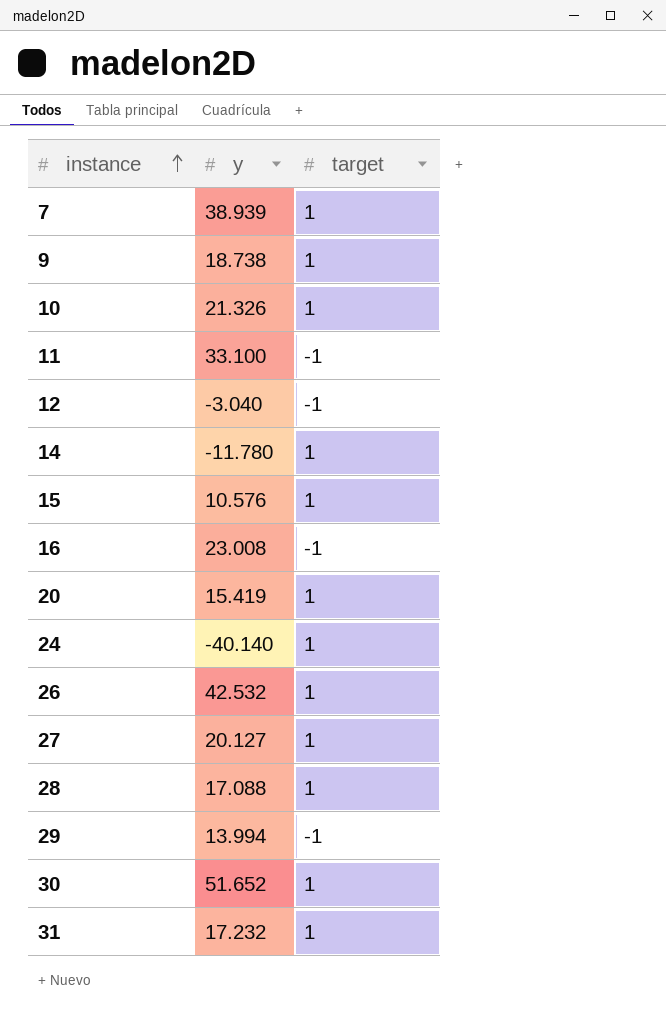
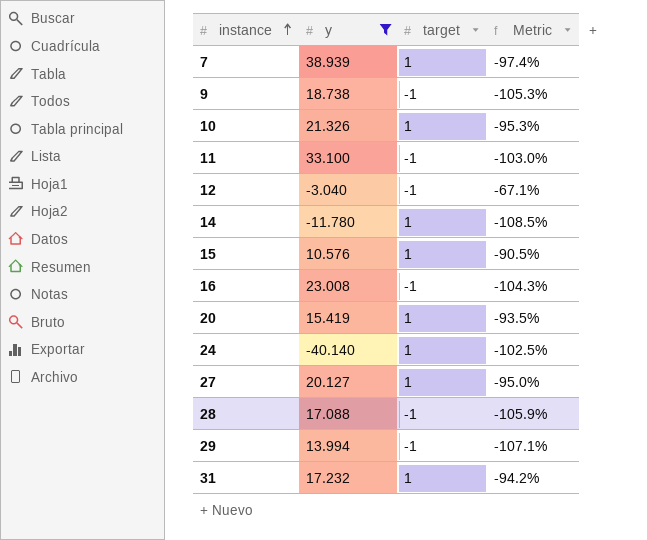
filter: none -> y <= 38.939
column Metric | formula: none -> ([target] - [y]) / [y]
9 | target: 1 -> -1
28 | target: 1 -> -1

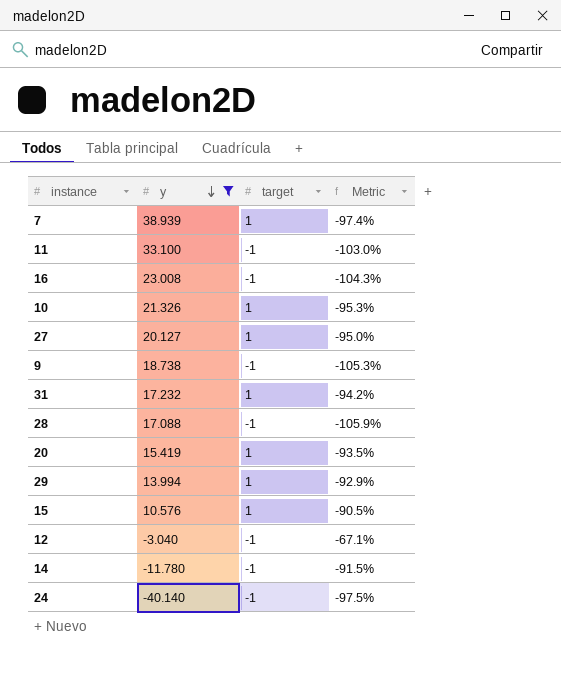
row order: instance ascending -> y descending
29 | target: -1 -> 1
29 | Metric: -107.1% -> -92.9%
14 | target: 1 -> -1
14 | Metric: -108.5% -> -91.5%
24 | target: 1 -> -1
24 | Metric: -102.5% -> -97.5%

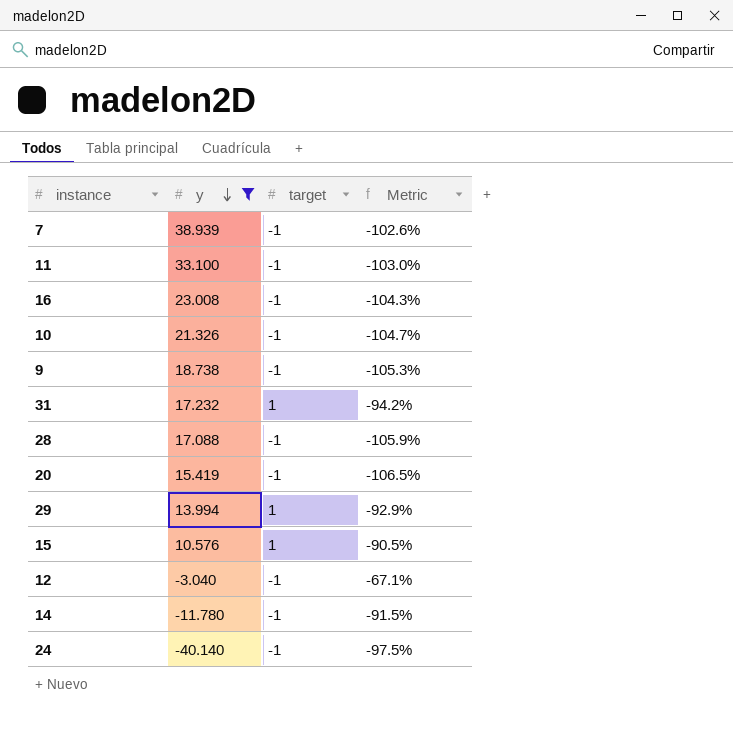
row 27: 20.127 | 1 | -95.0% -> none
7 | target: 1 -> -1
7 | Metric: -97.4% -> -102.6%
10 | target: 1 -> -1
10 | Metric: -95.3% -> -104.7%
20 | target: 1 -> -1
20 | Metric: -93.5% -> -106.5%

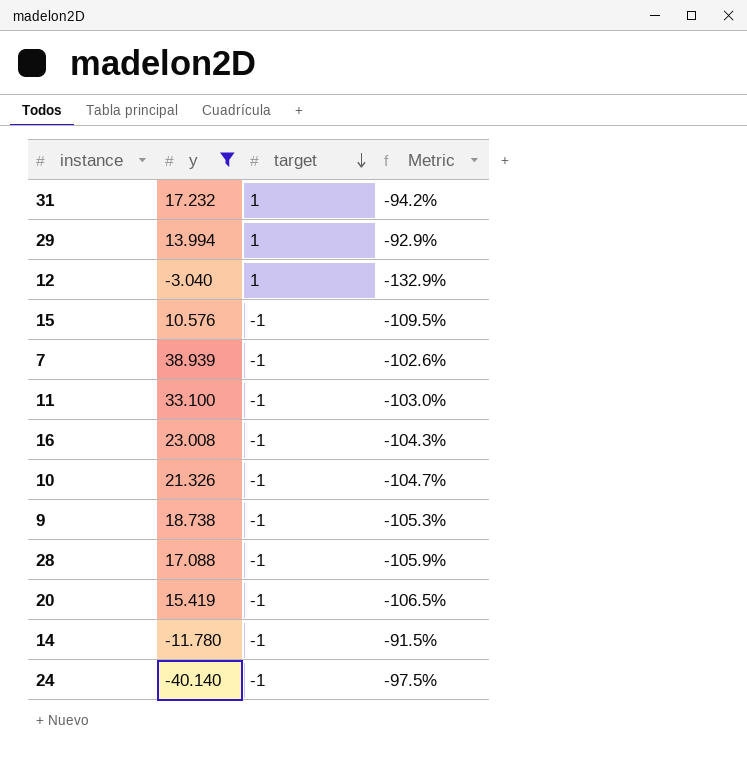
row order: y descending -> target descending
12 | target: -1 -> 1
12 | Metric: -67.1% -> -132.9%
15 | target: 1 -> -1
15 | Metric: -90.5% -> -109.5%

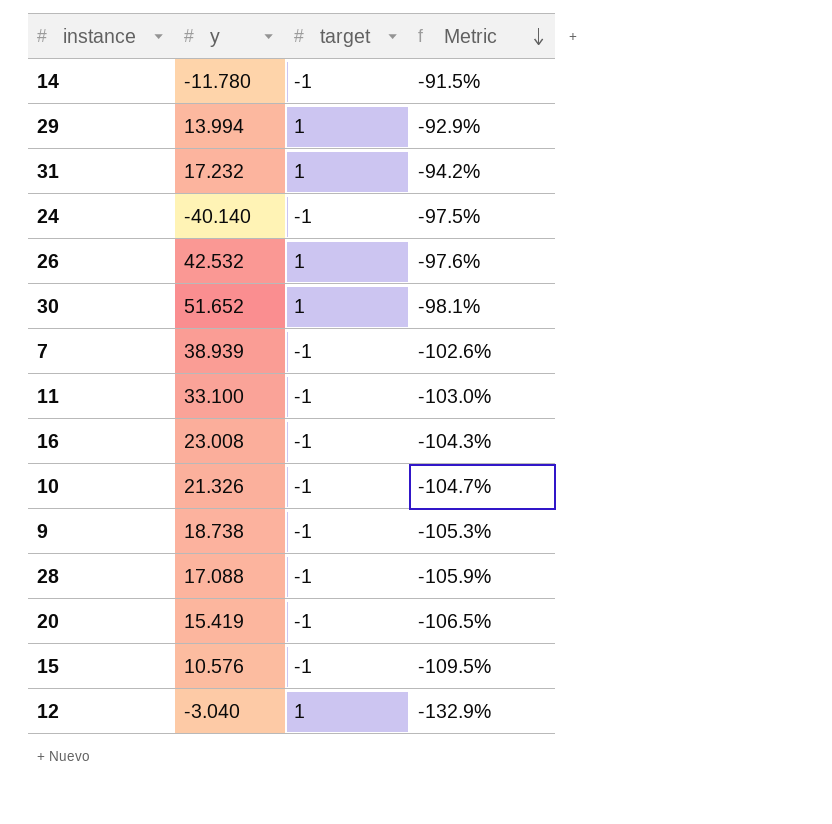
filter: y <= 38.939 -> none
row order: target descending -> Metric descending

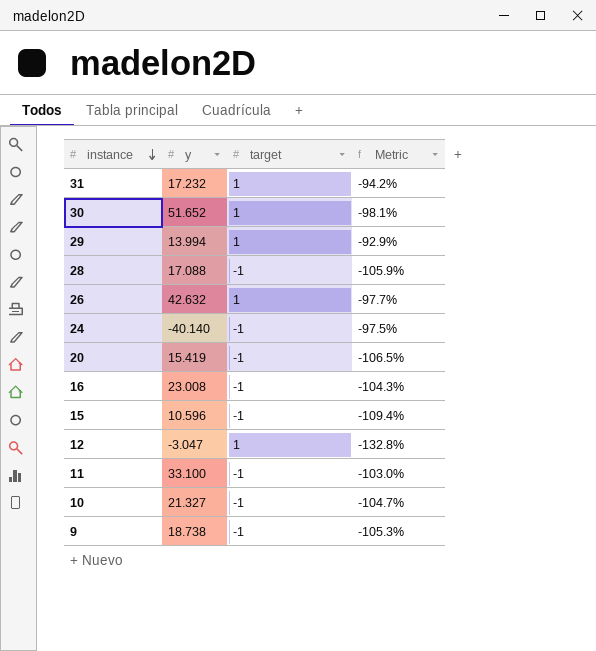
row order: Metric descending -> instance descending
row 14: -11.780 | -1 | -91.5% -> none
row 7: 38.939 | -1 | -102.6% -> none
26 | y: 42.532 -> 42.632
26 | Metric: -97.6% -> -97.7%
15 | y: 10.576 -> 10.596
15 | Metric: -109.5% -> -109.4%
12 | y: -3.040 -> -3.047
12 | Metric: -132.9% -> -132.8%
10 | y: 21.326 -> 21.327

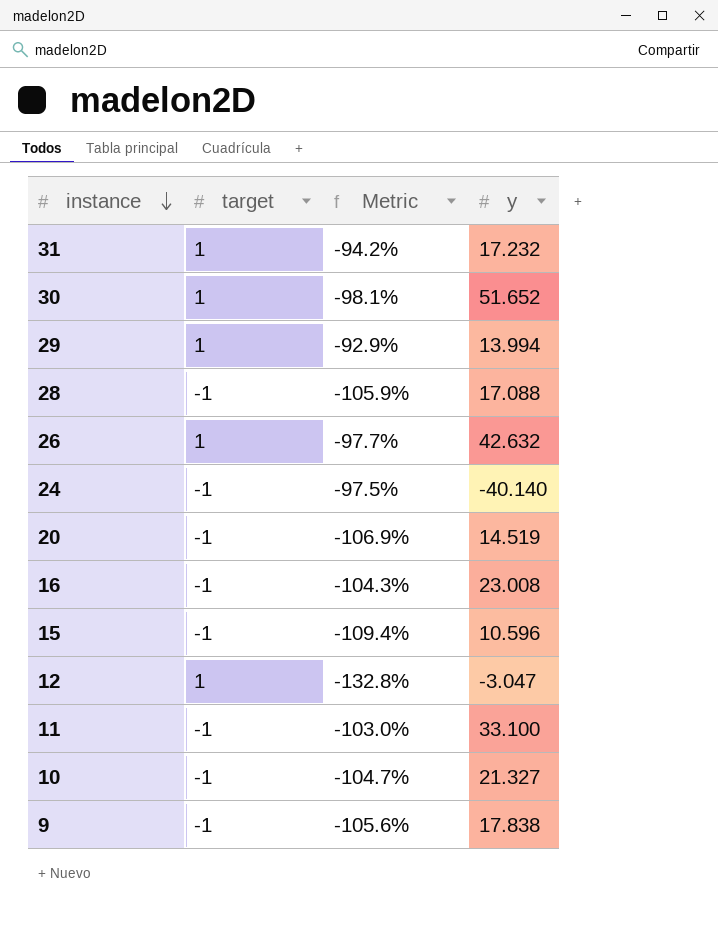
column y | position: 2 -> 4
20 | Metric: -106.5% -> -106.9%
20 | y: 15.419 -> 14.519
9 | Metric: -105.3% -> -105.6%
9 | y: 18.738 -> 17.838

